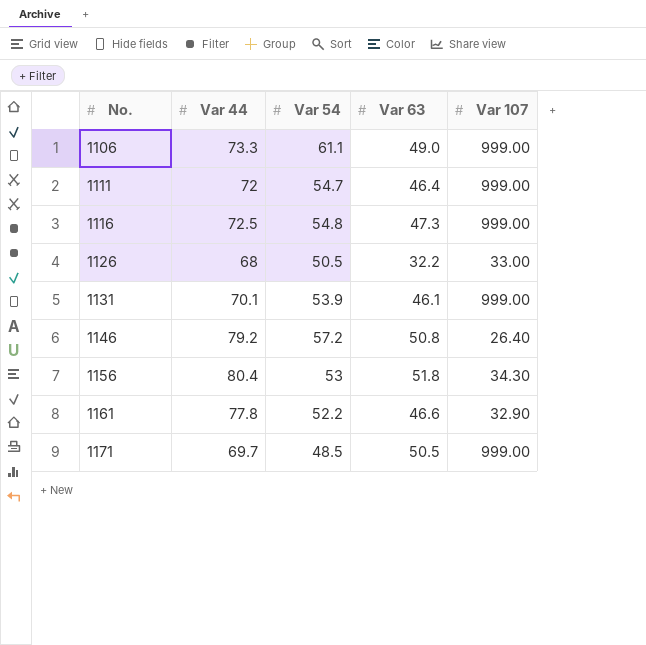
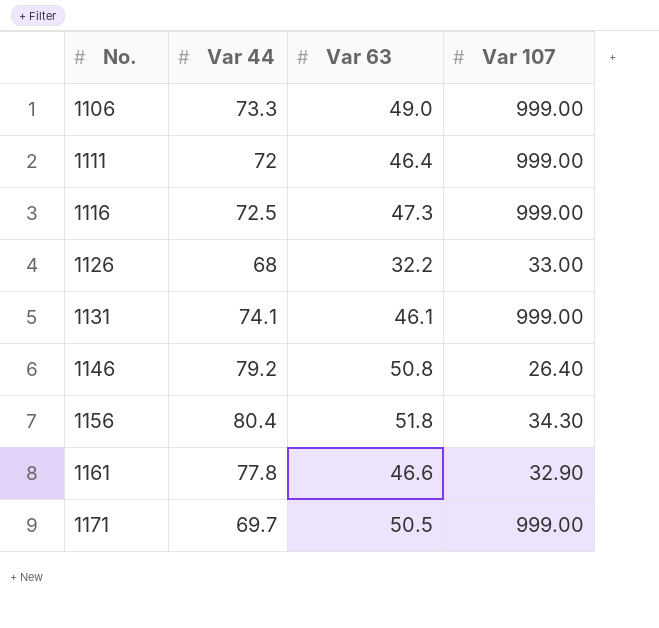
column Var 54 | position: 3 -> none
1131 | Var 44: 70.1 -> 74.1

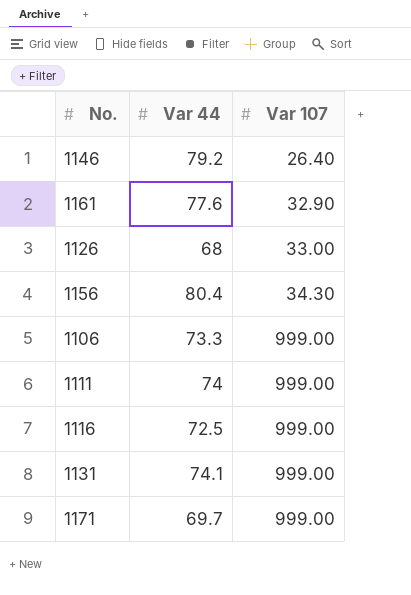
row order: No. ascending -> Var 107 ascending
column Var 63 | position: 3 -> none
1161 | Var 44: 77.8 -> 77.6
1111 | Var 44: 72 -> 74

